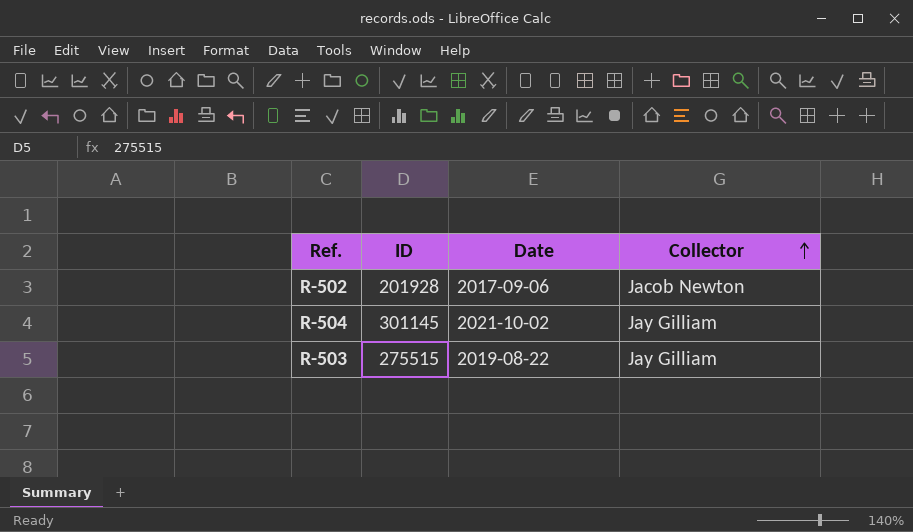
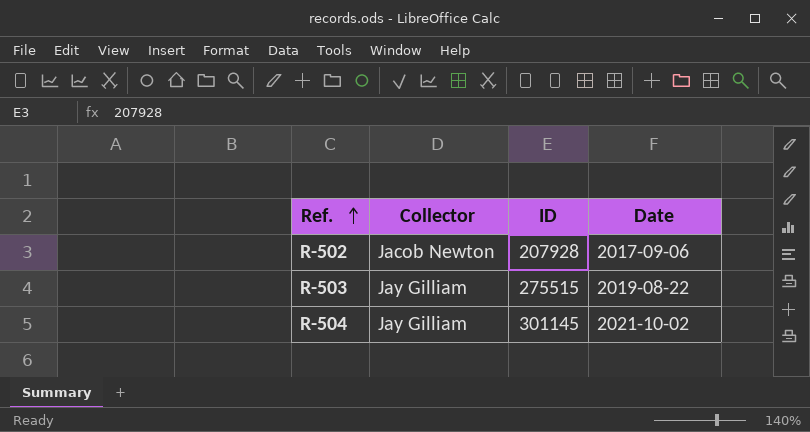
row order: Collector ascending -> Ref. ascending
column Collector | position: 4 -> 2
R-502 | ID: 201928 -> 207928

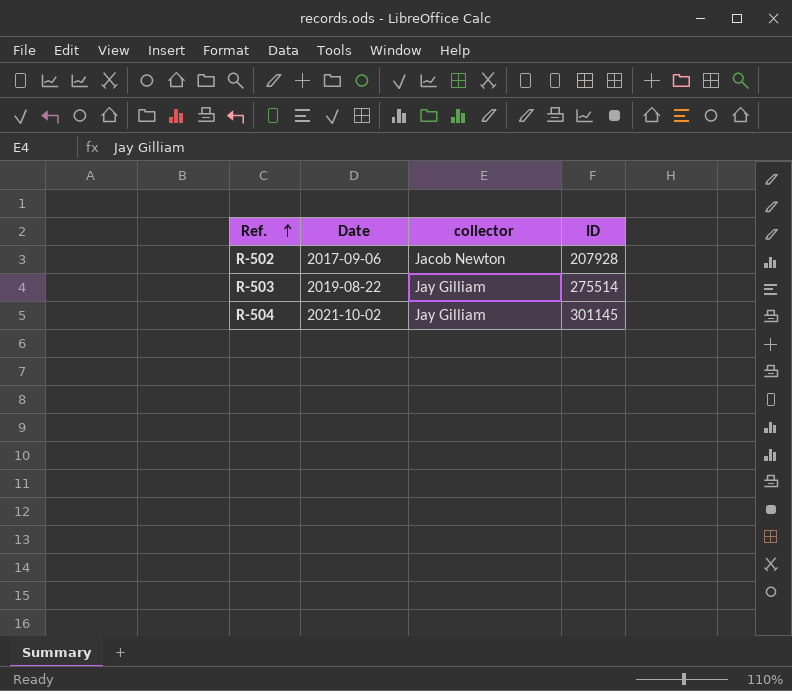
column Date | position: 4 -> 2
column name: Collector -> collector
R-503 | ID: 275515 -> 275514

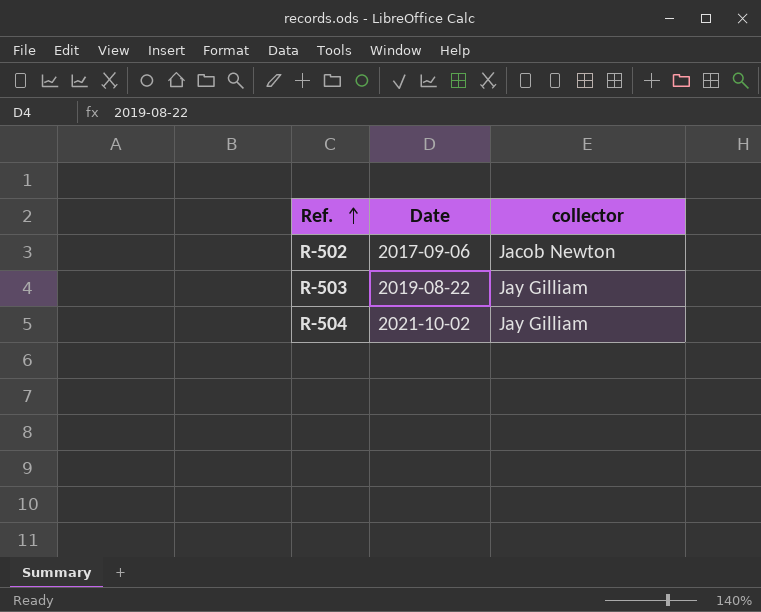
column ID | position: 4 -> none

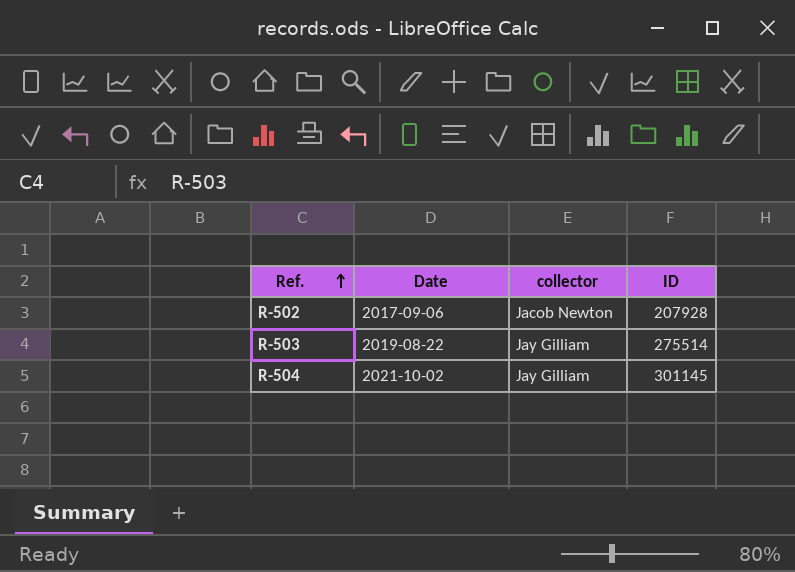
column ID | position: none -> 4

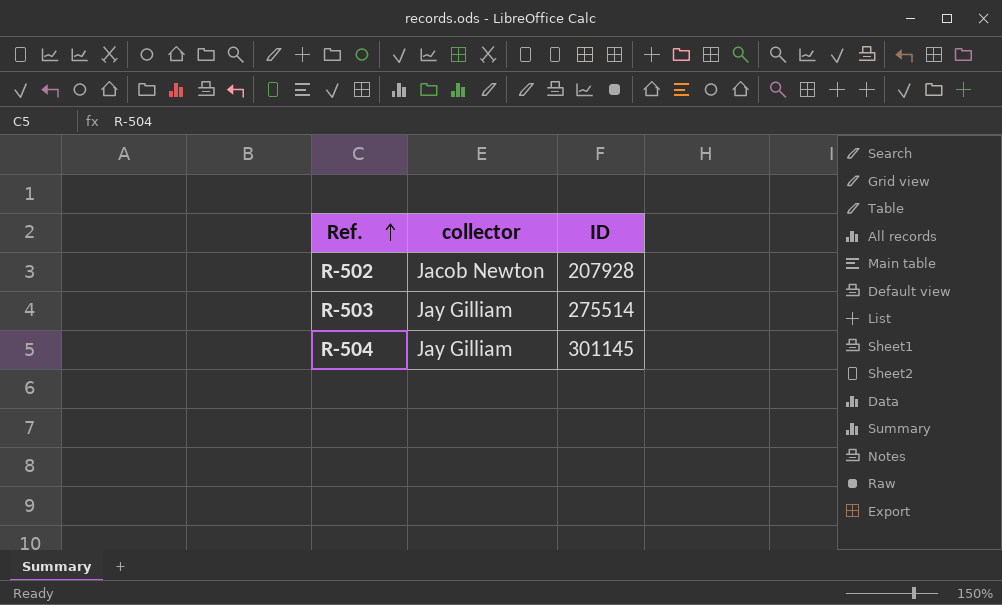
column Date | position: 2 -> none

